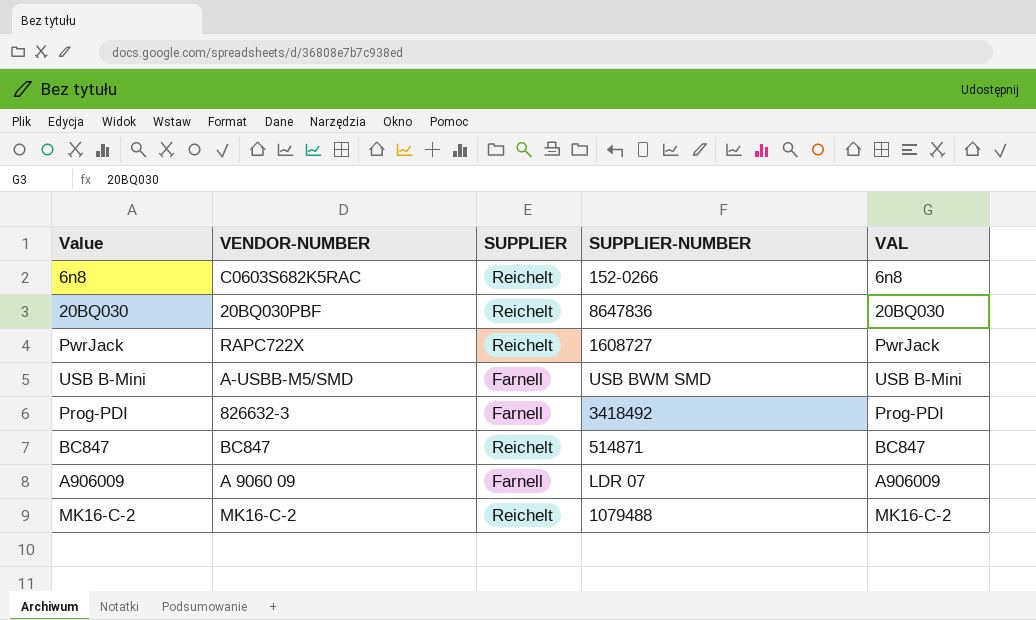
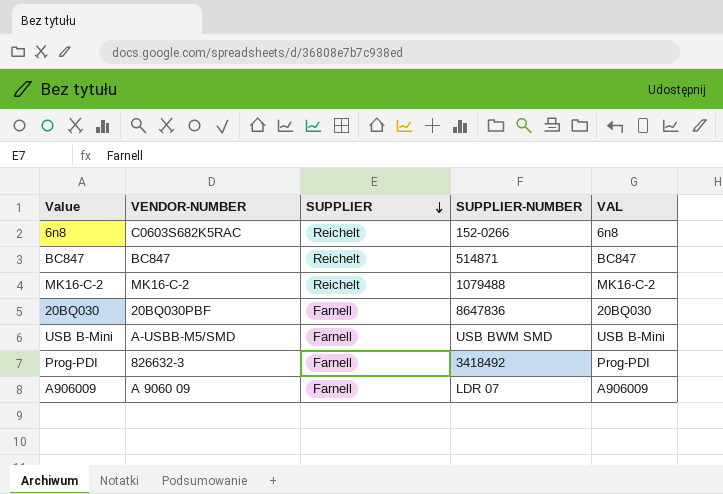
row order: none -> SUPPLIER descending
row PwrJack: RAPC722X | Reichelt | 1608727 | PwrJack -> none
20BQ030 | SUPPLIER: Reichelt -> Farnell

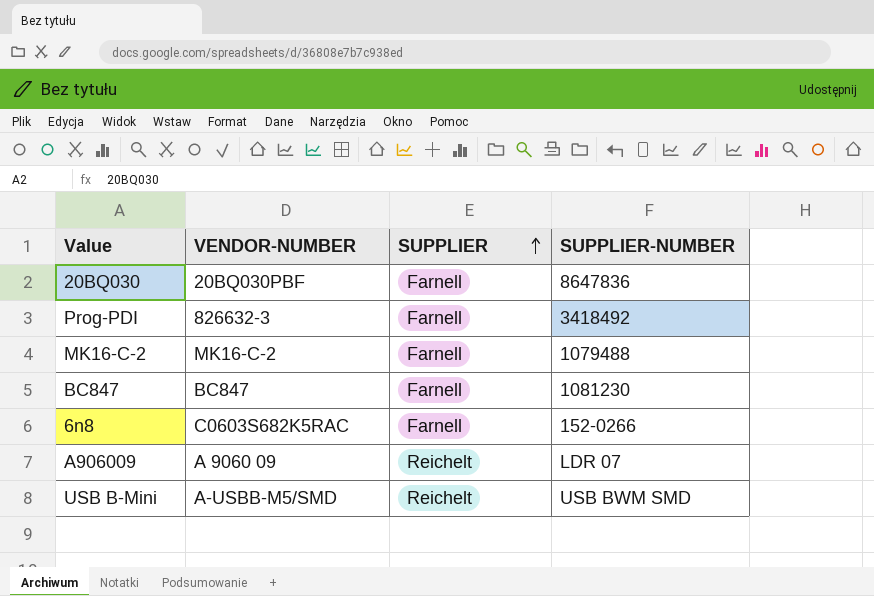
row order: SUPPLIER descending -> SUPPLIER ascending
column VAL | position: 5 -> none
MK16-C-2 | SUPPLIER: Reichelt -> Farnell
BC847 | SUPPLIER: Reichelt -> Farnell
BC847 | SUPPLIER-NUMBER: 514871 -> 1081230
6n8 | SUPPLIER: Reichelt -> Farnell
A906009 | SUPPLIER: Farnell -> Reichelt
USB B-Mini | SUPPLIER: Farnell -> Reichelt

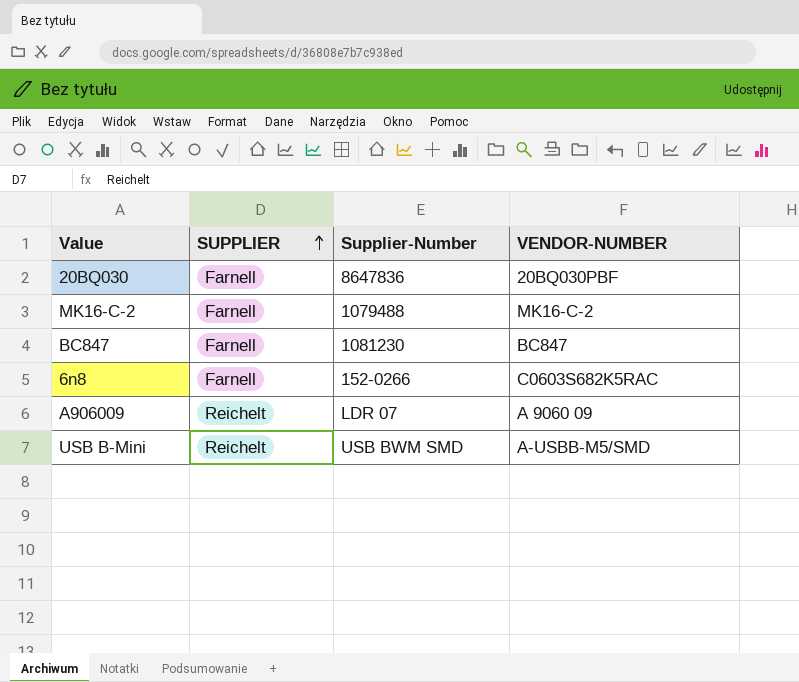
column name: SUPPLIER-NUMBER -> Supplier-Number
column VENDOR-NUMBER | position: 2 -> 4
row Prog-PDI: 826632-3 | Farnell | 3418492 -> none

